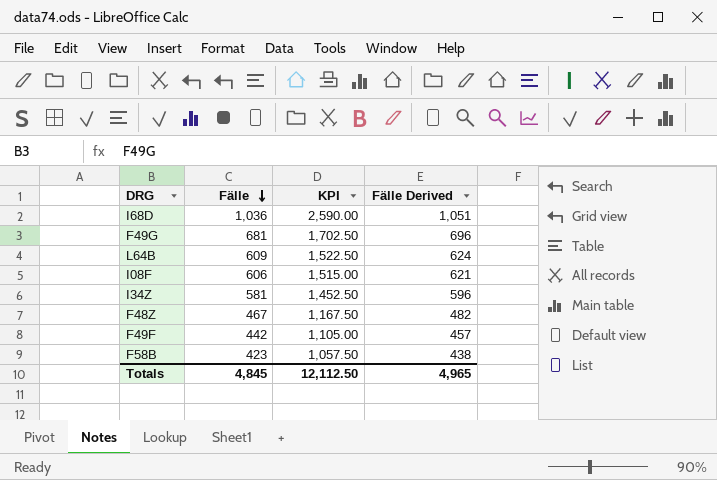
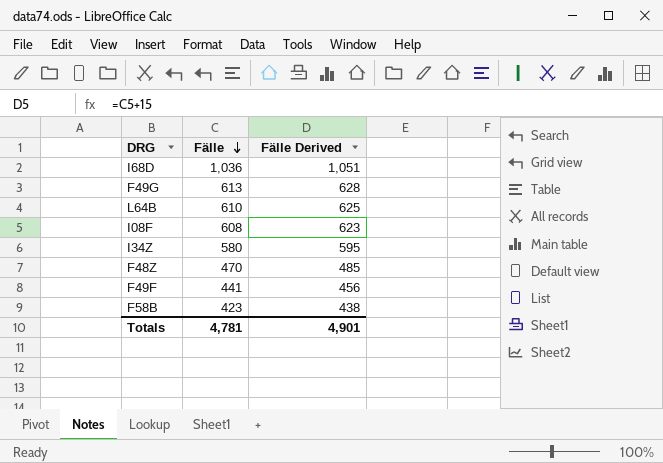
column KPI | formula: [Fälle] * 2.5 -> none
F49G | Fälle: 681 -> 613
F49G | Fälle Derived: 696 -> 628
L64B | Fälle: 609 -> 610
L64B | Fälle Derived: 624 -> 625
I08F | Fälle: 606 -> 608
I08F | Fälle Derived: 621 -> 623
I34Z | Fälle: 581 -> 580
I34Z | Fälle Derived: 596 -> 595
F48Z | Fälle: 467 -> 470
F48Z | Fälle Derived: 482 -> 485
F49F | Fälle: 442 -> 441
F49F | Fälle Derived: 457 -> 456
Totals | Fälle: 4,845 -> 4,781
Totals | Fälle Derived: 4,965 -> 4,901

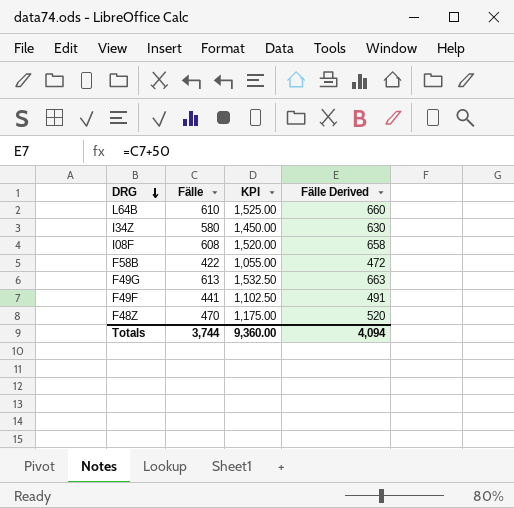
row order: Fälle descending -> DRG descending
column KPI | formula: none -> [Fälle] * 2.5
column Fälle Derived | formula: [Fälle] + 15 -> [Fälle] + 50
row I68D: 1,036 | 1,051 -> none
F58B | Fälle: 423 -> 422
Totals | Fälle: 4,781 -> 3,744
Totals | Fälle Derived: 4,901 -> 4,094

